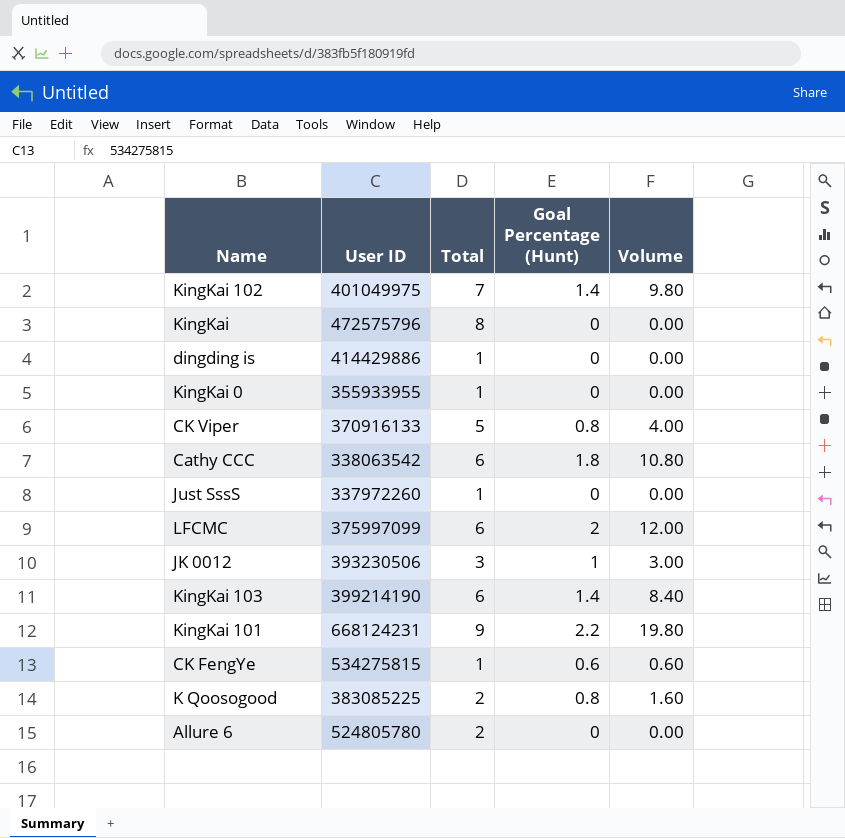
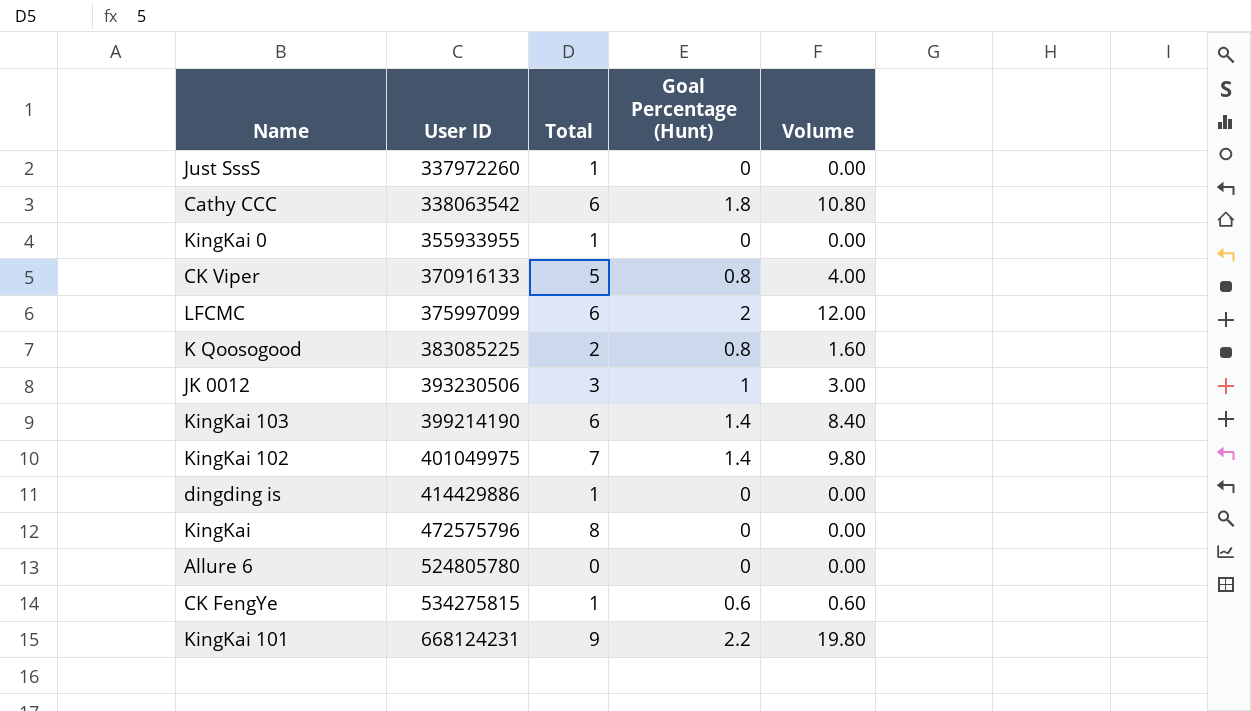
row order: none -> User ID ascending
Allure 6 | Total: 2 -> 0

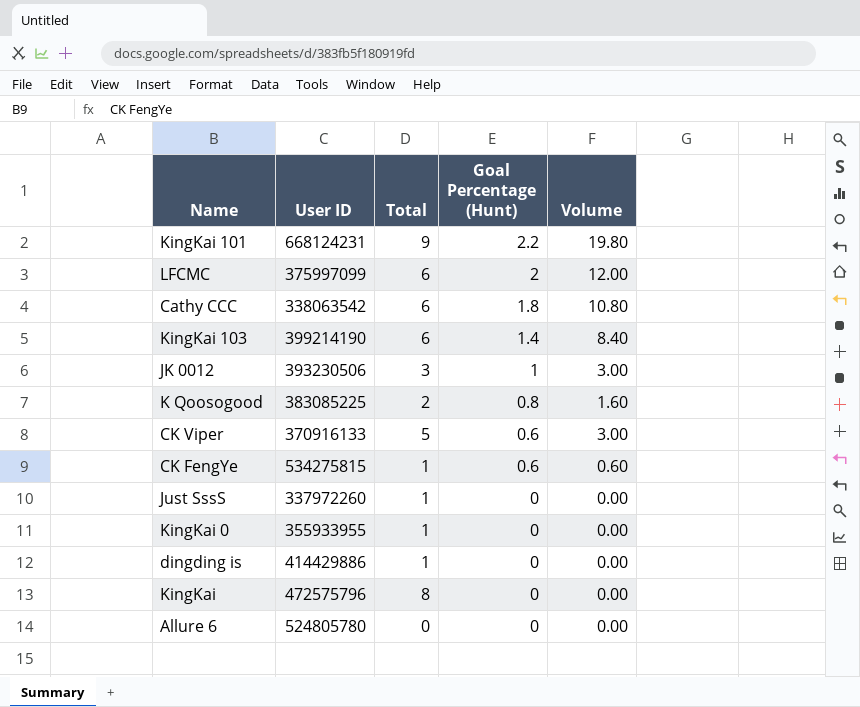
row order: User ID ascending -> Goal Percentage (Hunt) descending
row KingKai 102: 401049975 | 7 | 1.4 | 9.80 -> none
CK Viper | Goal Percentage (Hunt): 0.8 -> 0.6
CK Viper | Volume: 4.00 -> 3.00

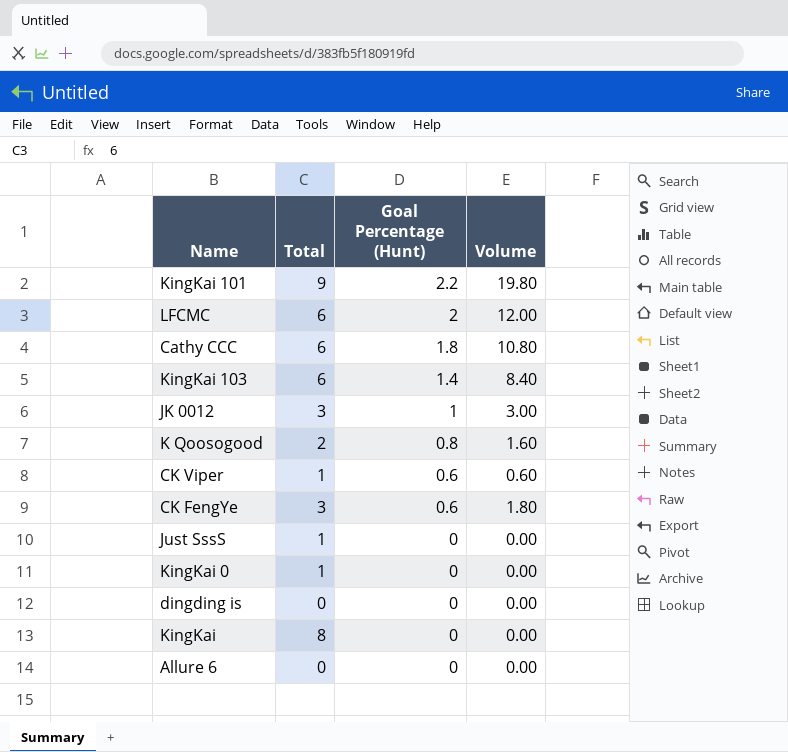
column User ID | position: 2 -> none
CK Viper | Total: 5 -> 1
CK Viper | Volume: 3.00 -> 0.60
CK FengYe | Total: 1 -> 3
CK FengYe | Volume: 0.60 -> 1.80
dingding is | Total: 1 -> 0

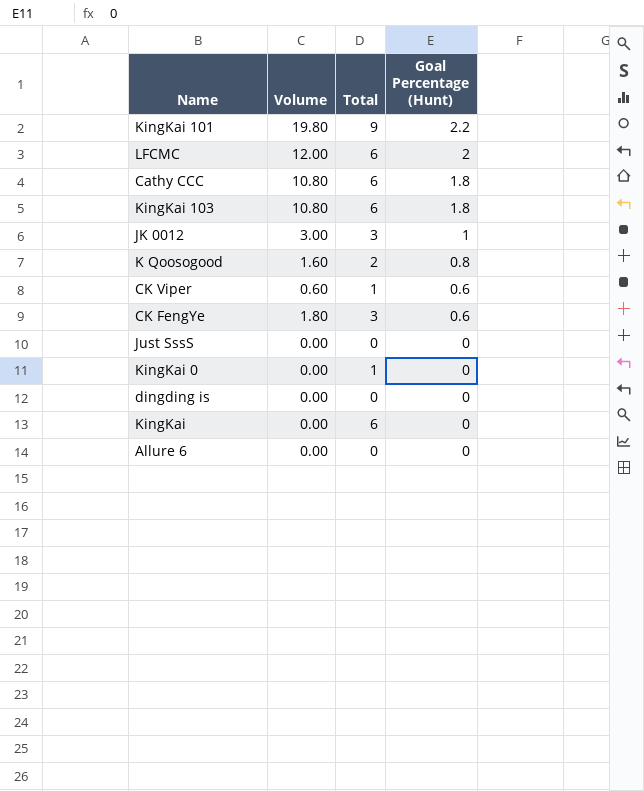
column Volume | position: 4 -> 2
KingKai 103 | Volume: 8.40 -> 10.80
KingKai 103 | Goal Percentage (Hunt): 1.4 -> 1.8
Just SssS | Total: 1 -> 0
KingKai | Total: 8 -> 6

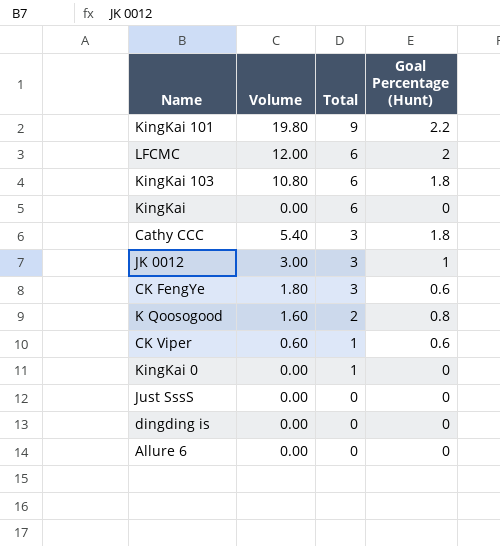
row order: Goal Percentage (Hunt) descending -> Total descending
Cathy CCC | Volume: 10.80 -> 5.40
Cathy CCC | Total: 6 -> 3

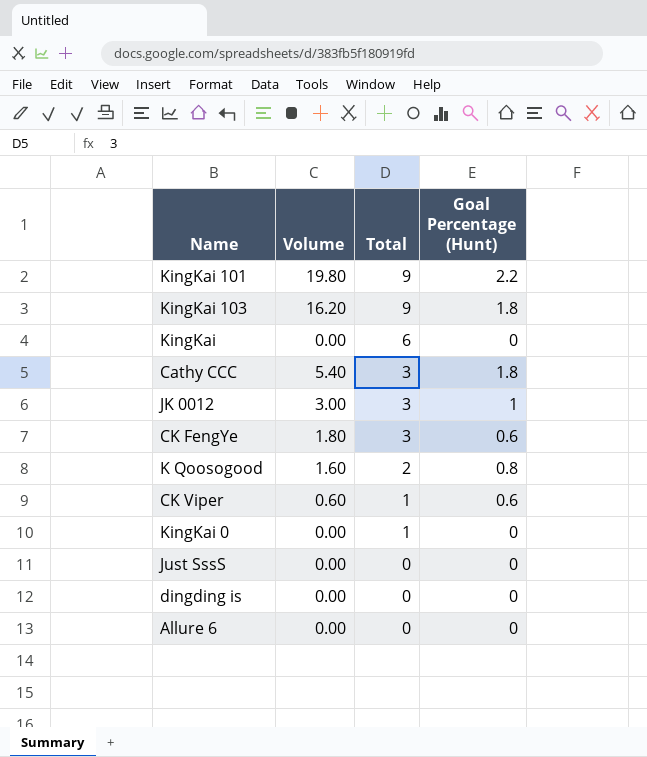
row LFCMC: 12.00 | 6 | 2 -> none
KingKai 103 | Volume: 10.80 -> 16.20
KingKai 103 | Total: 6 -> 9

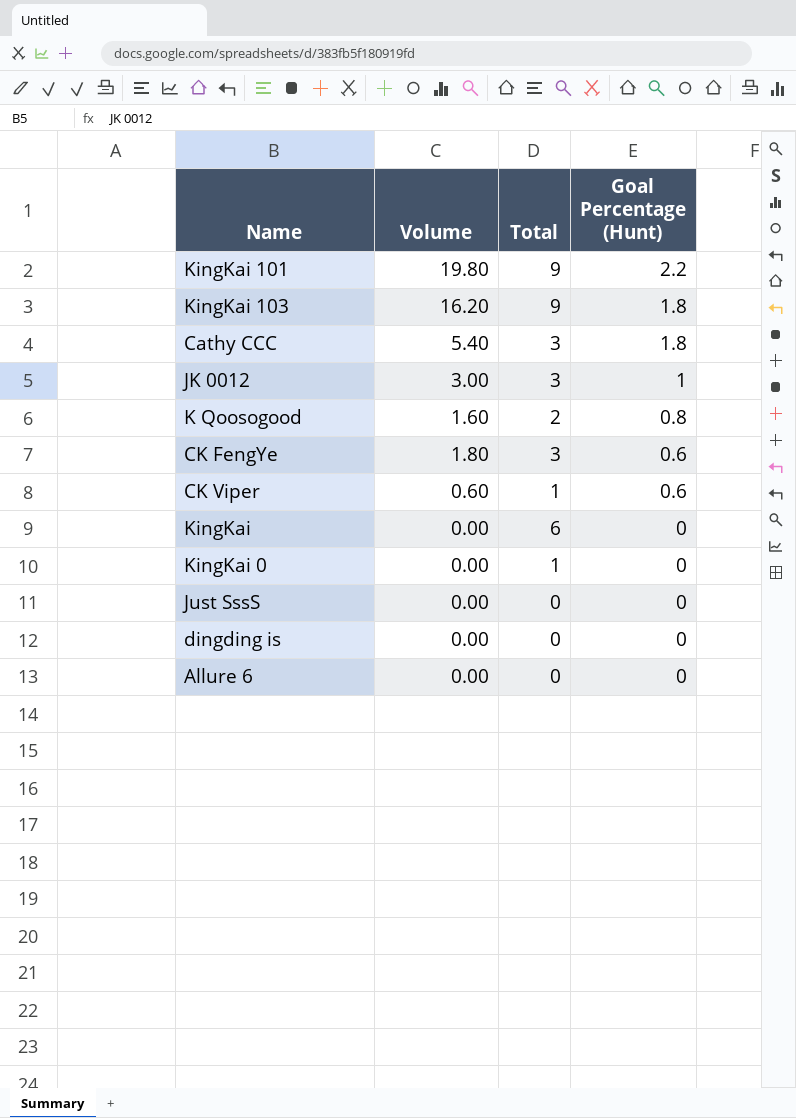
row order: Total descending -> Goal Percentage (Hunt) descending

